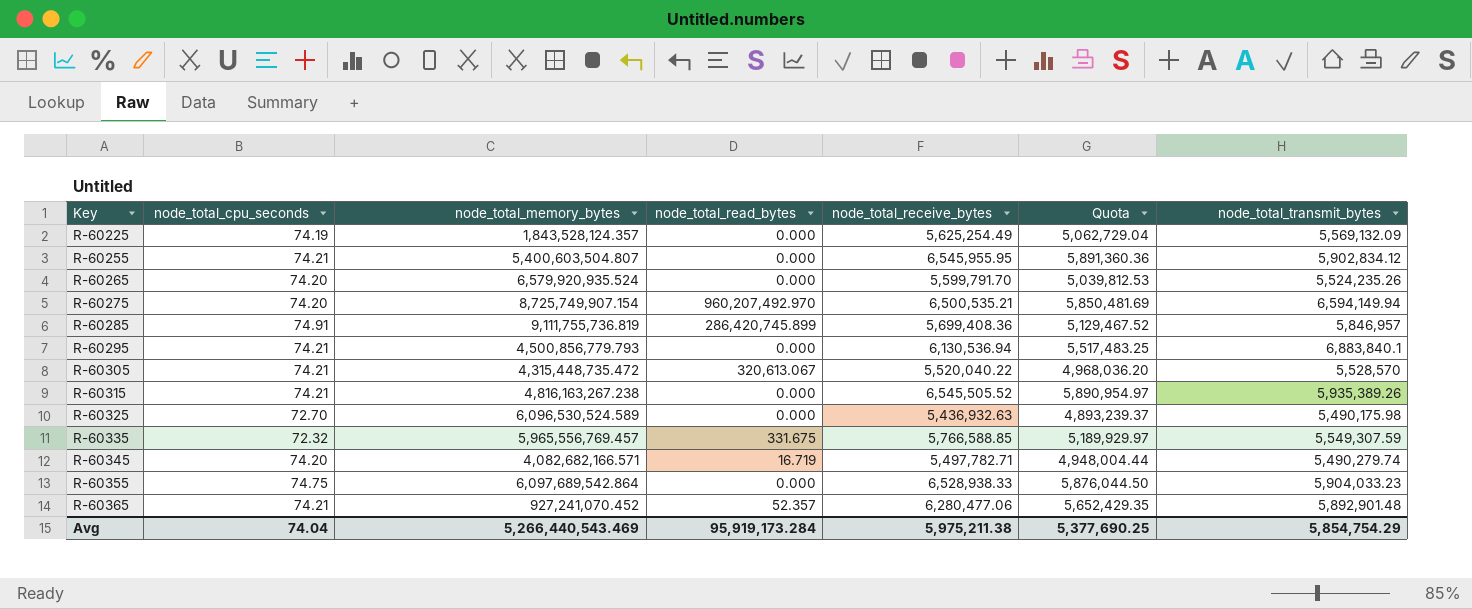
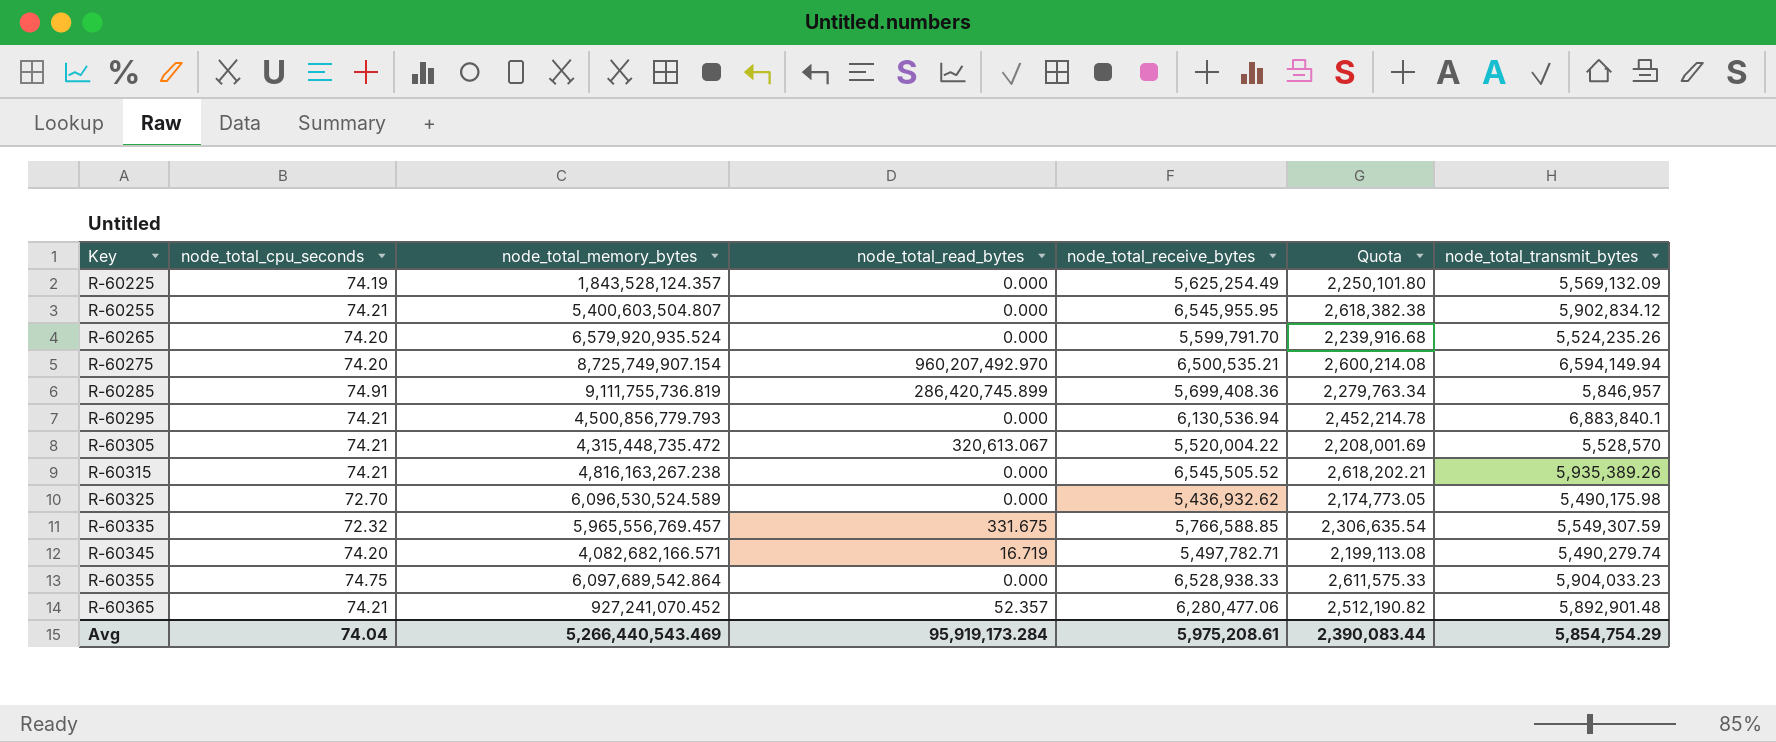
column Quota | formula: [node_total_receive_bytes] * 0.9 -> [node_total_receive_bytes] * 0.4
R-60305 | node_total_receive_bytes: 5,520,040.22 -> 5,520,004.22
R-60325 | node_total_receive_bytes: 5,436,932.63 -> 5,436,932.62
Avg | node_total_receive_bytes: 5,975,211.38 -> 5,975,208.61
Avg | Quota: 5,377,690.25 -> 2,390,083.44

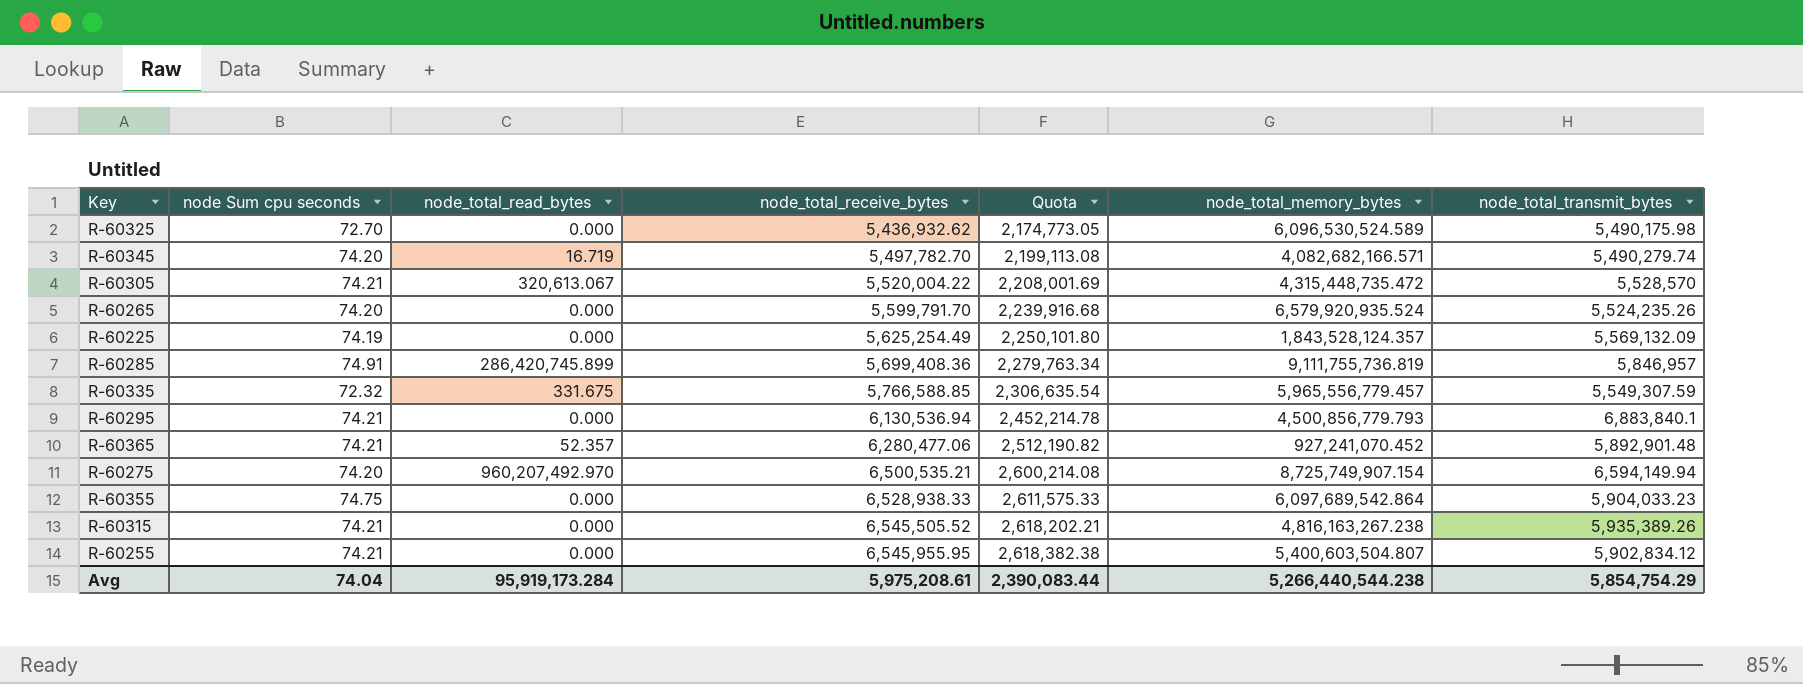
row order: Key ascending -> node_total_receive_bytes ascending
column name: node_total_cpu_seconds -> node Sum cpu seconds
column node_total_memory_bytes | position: 3 -> 6
R-60345 | node_total_receive_bytes: 5,497,782.71 -> 5,497,782.70
R-60335 | node_total_memory_bytes: 5,965,556,769.457 -> 5,965,556,779.457
Avg | node_total_memory_bytes: 5,266,440,543.469 -> 5,266,440,544.238

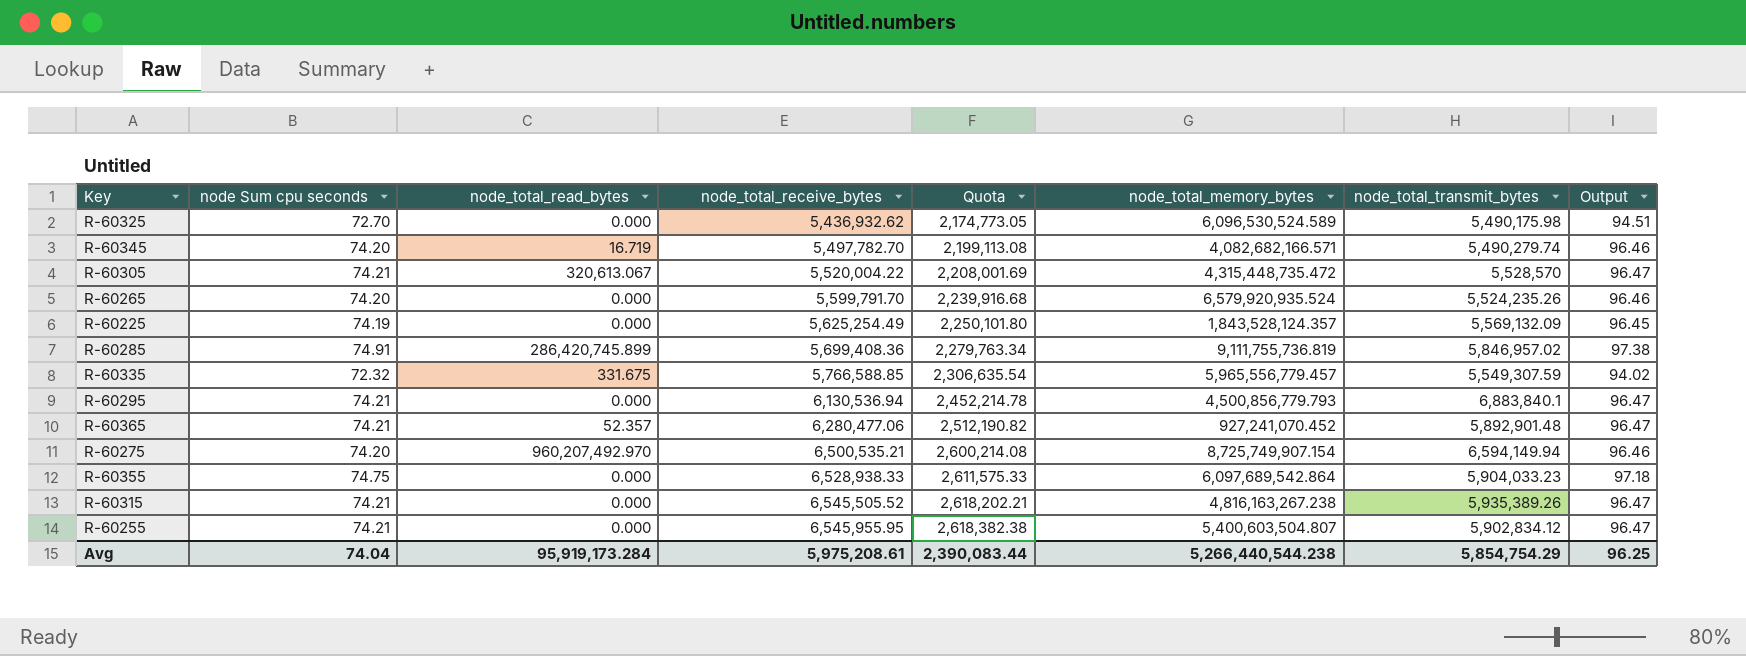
column Output | formula: none -> [node Sum cpu seconds] * 1.3
R-60285 | node_total_transmit_bytes: 5,846,957 -> 5,846,957.02

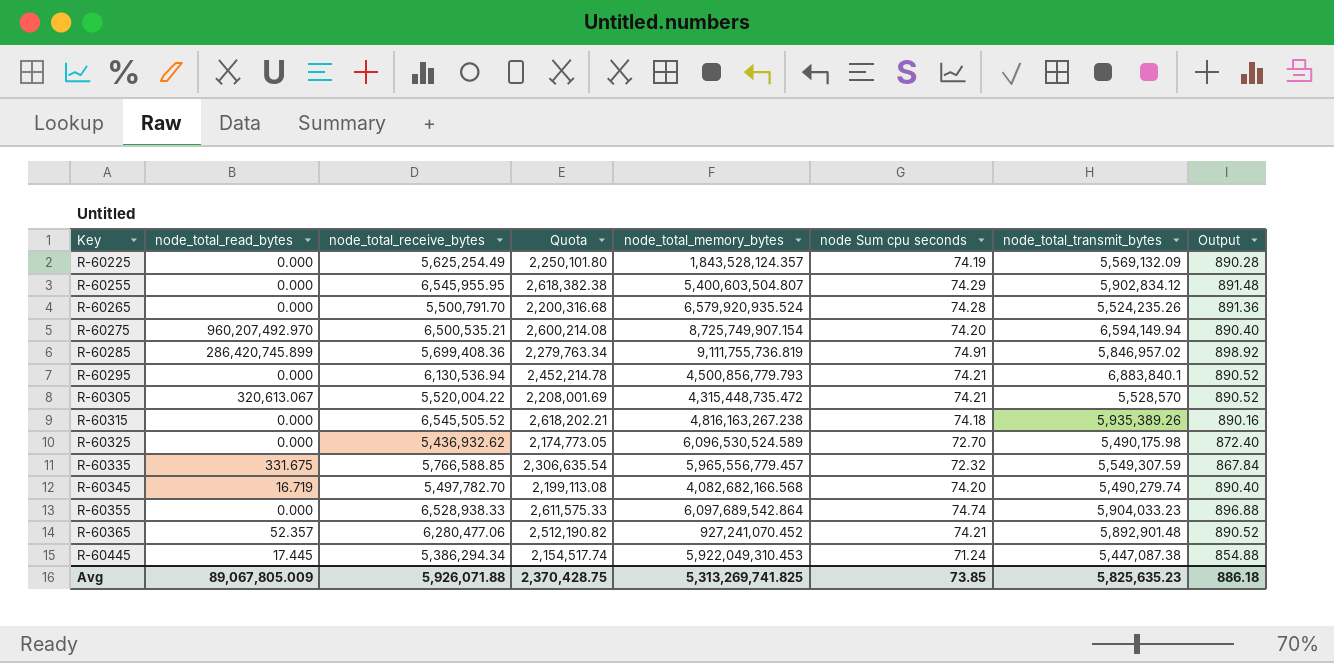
row order: node_total_receive_bytes ascending -> Key ascending
column node Sum cpu seconds | position: 2 -> 6
column Output | formula: [node Sum cpu seconds] * 1.3 -> [node Sum cpu seconds] * 12
R-60255 | node Sum cpu seconds: 74.21 -> 74.29
R-60265 | node_total_receive_bytes: 5,599,791.70 -> 5,500,791.70
R-60265 | Quota: 2,239,916.68 -> 2,200,316.68
R-60265 | node Sum cpu seconds: 74.20 -> 74.28
R-60315 | node Sum cpu seconds: 74.21 -> 74.18
R-60345 | node_total_memory_bytes: 4,082,682,166.571 -> 4,082,682,166.568
R-60355 | node Sum cpu seconds: 74.75 -> 74.74
row R-60445: none -> 17.445 | 5,386,294.34 | 2,154,517.74 | 5,922,049,310.453 | 71.24 | 5,447,087.38 | 854.88
Avg | node_total_read_bytes: 95,919,173.284 -> 89,067,805.009
Avg | node_total_receive_bytes: 5,975,208.61 -> 5,926,071.88
Avg | Quota: 2,390,083.44 -> 2,370,428.75
Avg | node_total_memory_bytes: 5,266,440,544.238 -> 5,313,269,741.825
Avg | node Sum cpu seconds: 74.04 -> 73.85
Avg | node_total_transmit_bytes: 5,854,754.29 -> 5,825,635.23
Avg | Output: 96.25 -> 886.18

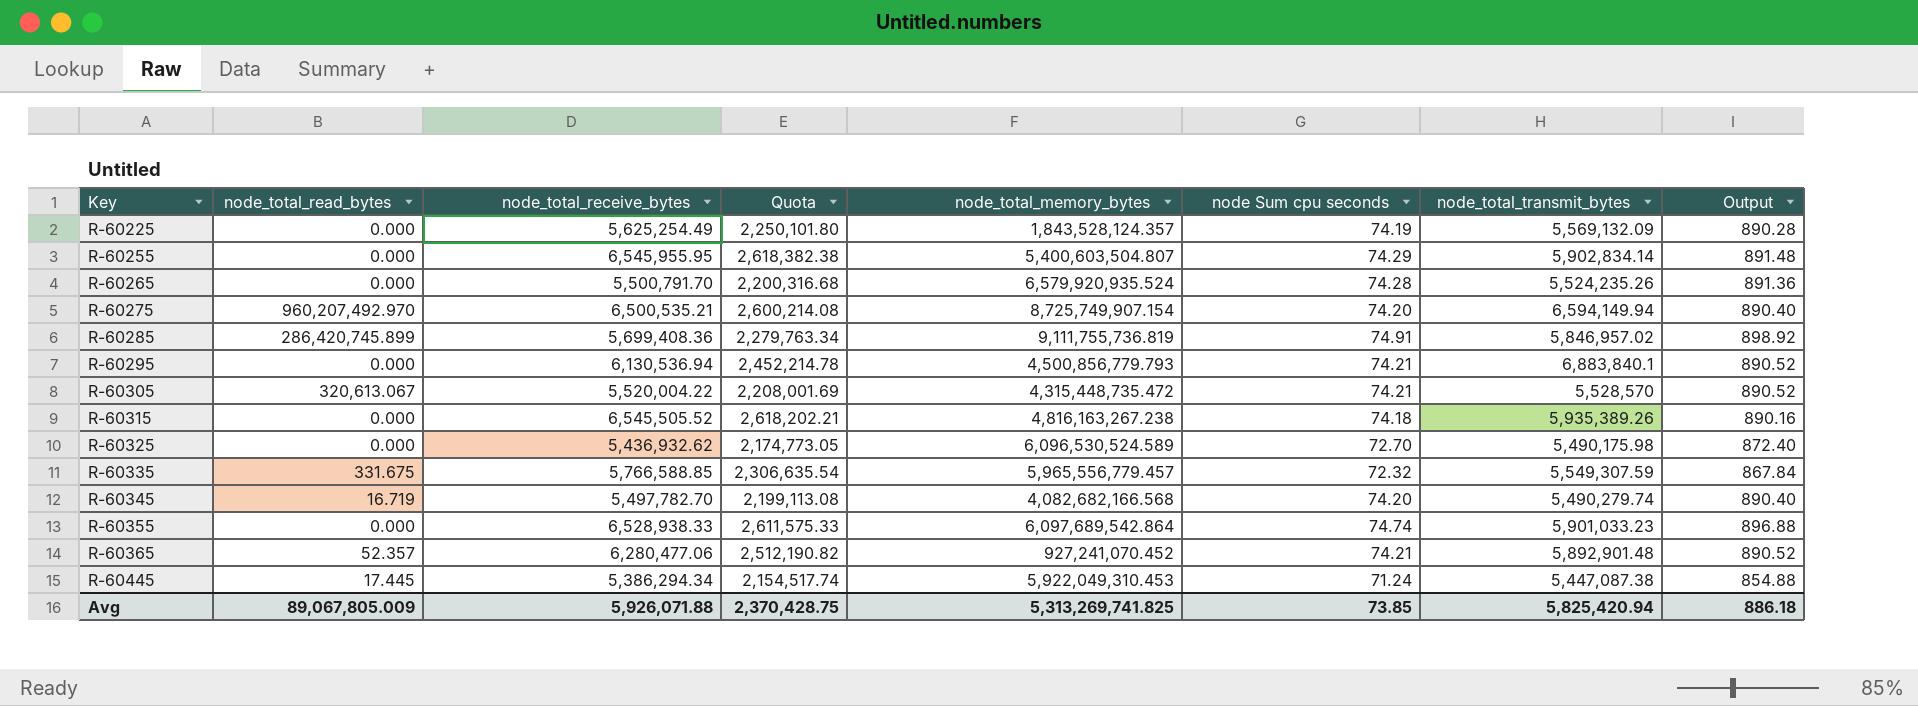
R-60255 | node_total_transmit_bytes: 5,902,834.12 -> 5,902,834.14
R-60355 | node_total_transmit_bytes: 5,904,033.23 -> 5,901,033.23
Avg | node_total_transmit_bytes: 5,825,635.23 -> 5,825,420.94

